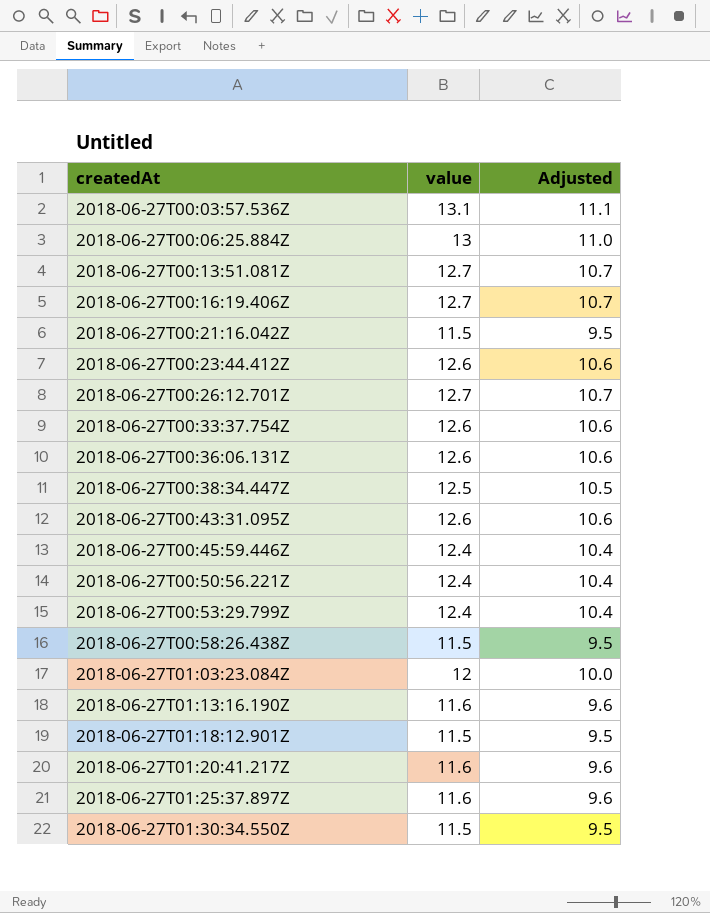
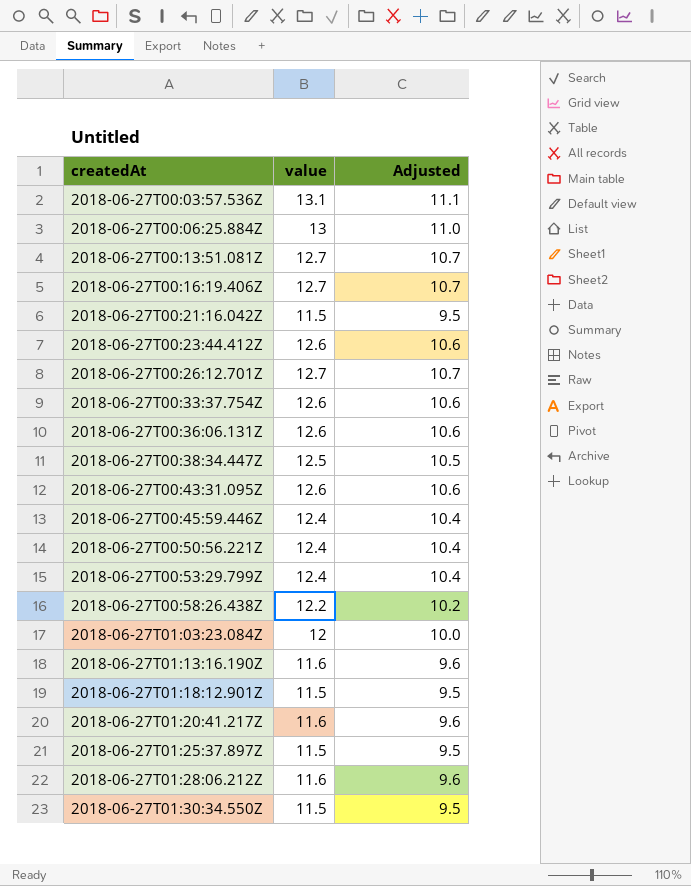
2018-06-27T00:58:26.438Z | value: 11.5 -> 12.2
2018-06-27T00:58:26.438Z | Adjusted: 9.5 -> 10.2
2018-06-27T01:25:37.897Z | value: 11.6 -> 11.5
2018-06-27T01:25:37.897Z | Adjusted: 9.6 -> 9.5
row 2018-06-27T01:28:06.212Z: none -> 11.6 | 9.6

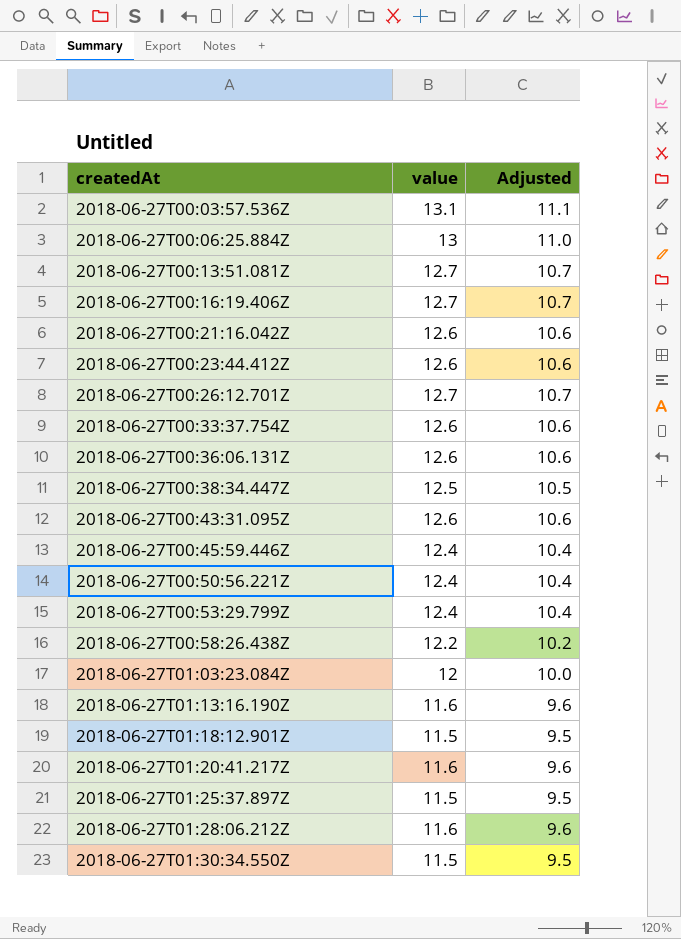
2018-06-27T00:21:16.042Z | value: 11.5 -> 12.6
2018-06-27T00:21:16.042Z | Adjusted: 9.5 -> 10.6

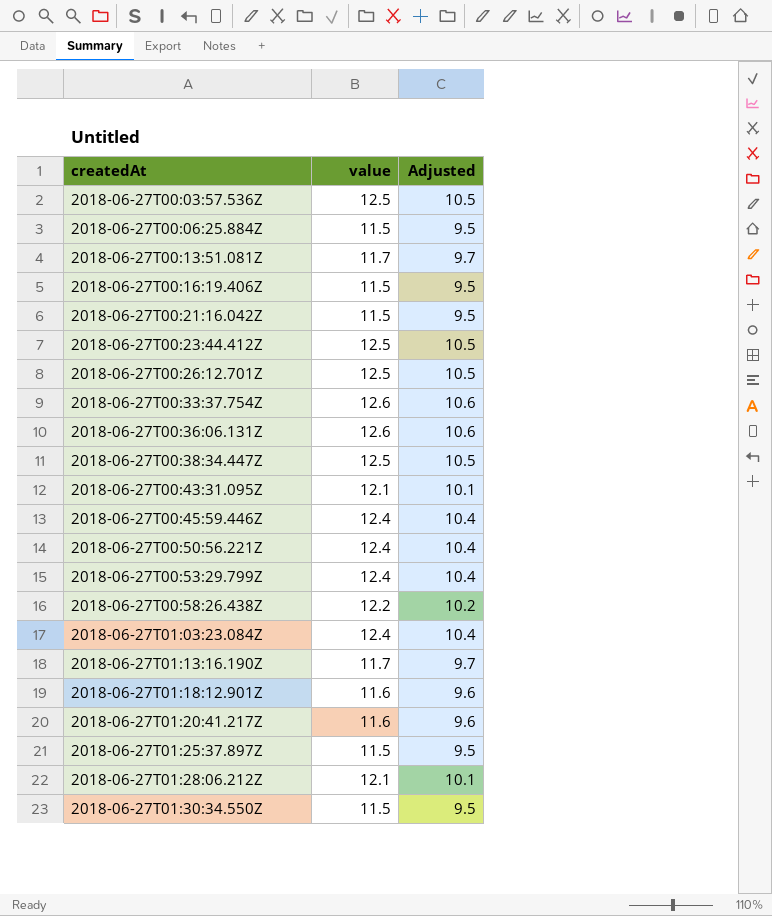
2018-06-27T00:03:57.536Z | value: 13.1 -> 12.5
2018-06-27T00:03:57.536Z | Adjusted: 11.1 -> 10.5
2018-06-27T00:06:25.884Z | value: 13 -> 11.5
2018-06-27T00:06:25.884Z | Adjusted: 11.0 -> 9.5
2018-06-27T00:13:51.081Z | value: 12.7 -> 11.7
2018-06-27T00:13:51.081Z | Adjusted: 10.7 -> 9.7
2018-06-27T00:16:19.406Z | value: 12.7 -> 11.5
2018-06-27T00:16:19.406Z | Adjusted: 10.7 -> 9.5
2018-06-27T00:21:16.042Z | value: 12.6 -> 11.5
2018-06-27T00:21:16.042Z | Adjusted: 10.6 -> 9.5
2018-06-27T00:23:44.412Z | value: 12.6 -> 12.5
2018-06-27T00:23:44.412Z | Adjusted: 10.6 -> 10.5
2018-06-27T00:26:12.701Z | value: 12.7 -> 12.5
2018-06-27T00:26:12.701Z | Adjusted: 10.7 -> 10.5
2018-06-27T00:43:31.095Z | value: 12.6 -> 12.1
2018-06-27T00:43:31.095Z | Adjusted: 10.6 -> 10.1
2018-06-27T01:03:23.084Z | value: 12 -> 12.4
2018-06-27T01:03:23.084Z | Adjusted: 10.0 -> 10.4
2018-06-27T01:13:16.190Z | value: 11.6 -> 11.7
2018-06-27T01:13:16.190Z | Adjusted: 9.6 -> 9.7
2018-06-27T01:18:12.901Z | value: 11.5 -> 11.6
2018-06-27T01:18:12.901Z | Adjusted: 9.5 -> 9.6
2018-06-27T01:28:06.212Z | value: 11.6 -> 12.1
2018-06-27T01:28:06.212Z | Adjusted: 9.6 -> 10.1

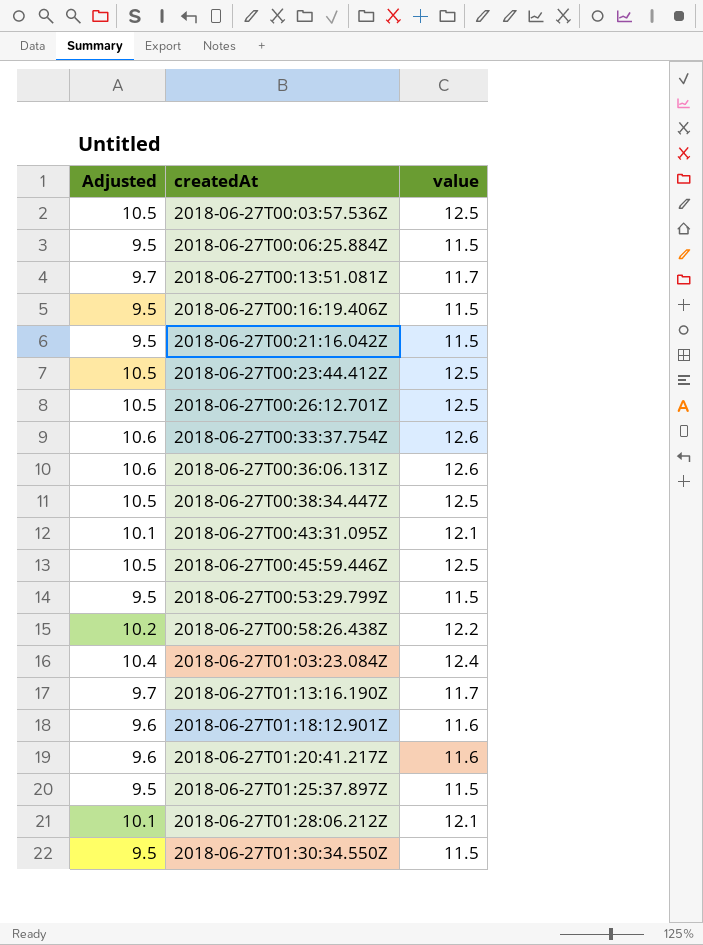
column Adjusted | position: 3 -> 1
row 2018-06-27T00:50:56.221Z: 12.4 | 10.4 -> none
2018-06-27T00:45:59.446Z | Adjusted: 10.4 -> 10.5
2018-06-27T00:45:59.446Z | value: 12.4 -> 12.5
2018-06-27T00:53:29.799Z | Adjusted: 10.4 -> 9.5
2018-06-27T00:53:29.799Z | value: 12.4 -> 11.5

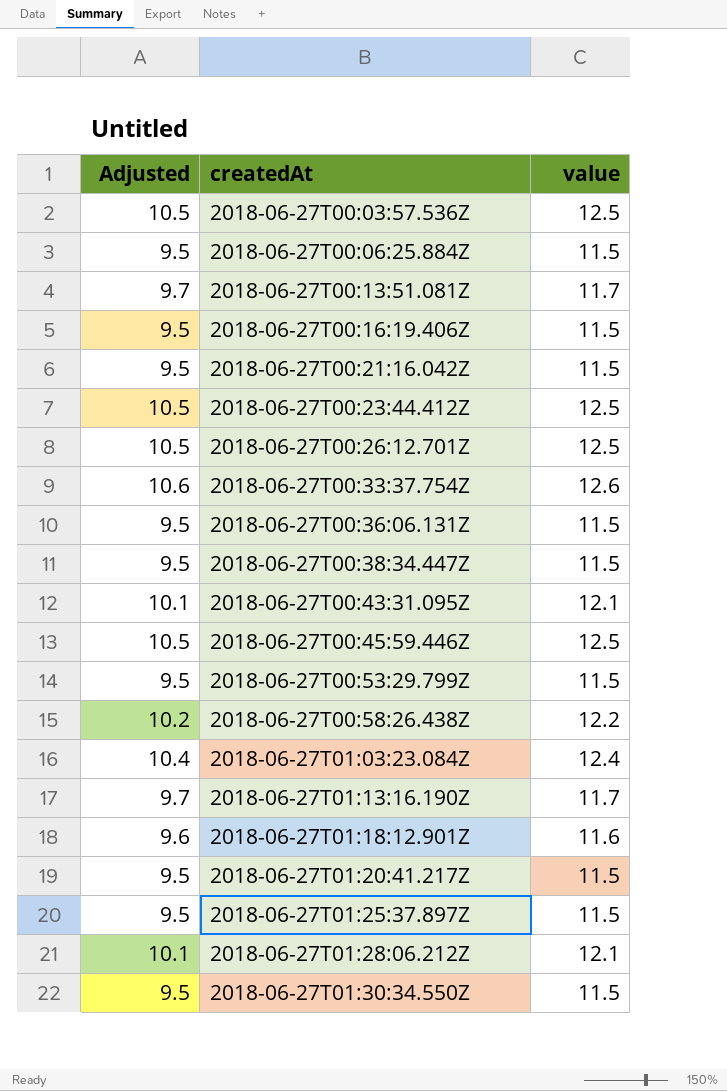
2018-06-27T00:36:06.131Z | Adjusted: 10.6 -> 9.5
2018-06-27T00:36:06.131Z | value: 12.6 -> 11.5
2018-06-27T00:38:34.447Z | Adjusted: 10.5 -> 9.5
2018-06-27T00:38:34.447Z | value: 12.5 -> 11.5
2018-06-27T01:20:41.217Z | Adjusted: 9.6 -> 9.5
2018-06-27T01:20:41.217Z | value: 11.6 -> 11.5

